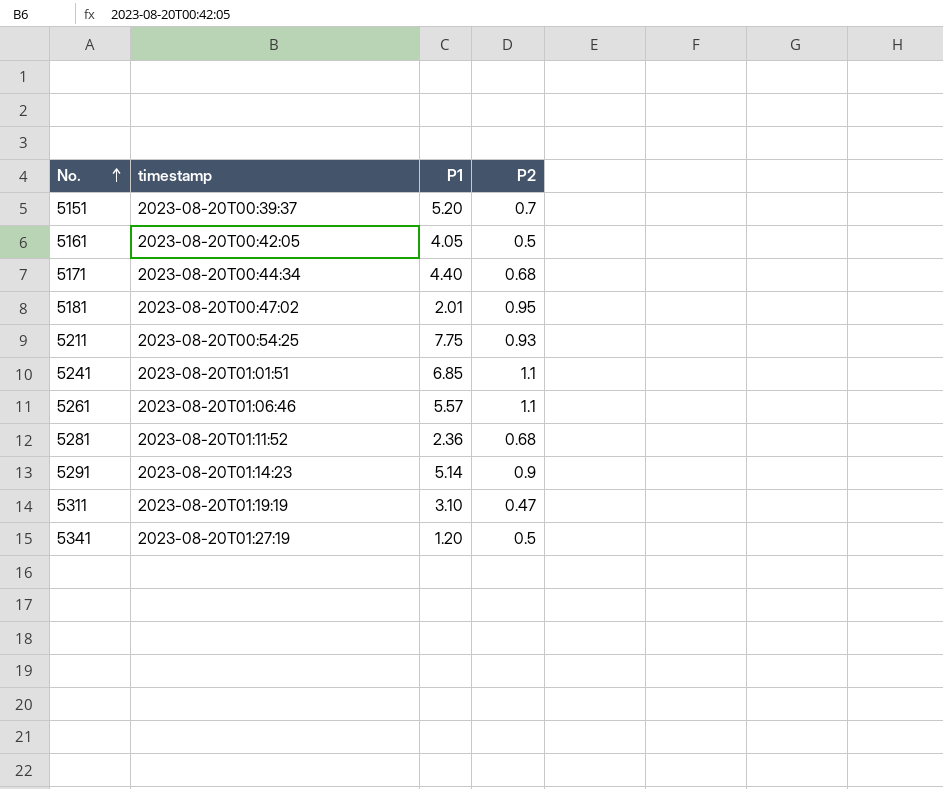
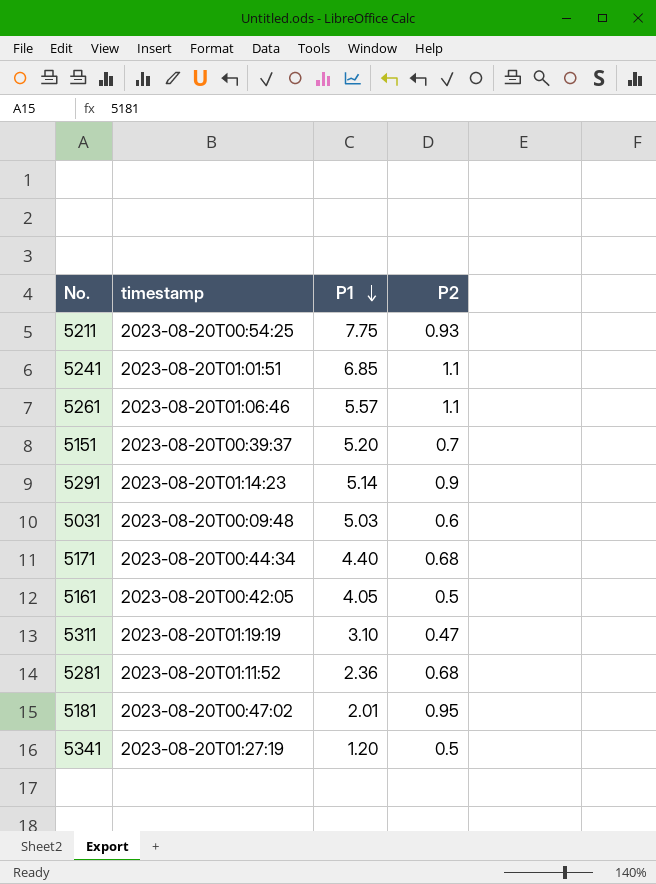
row order: No. ascending -> P1 descending
row 5031: none -> 2023-08-20T00:09:48 | 5.03 | 0.6

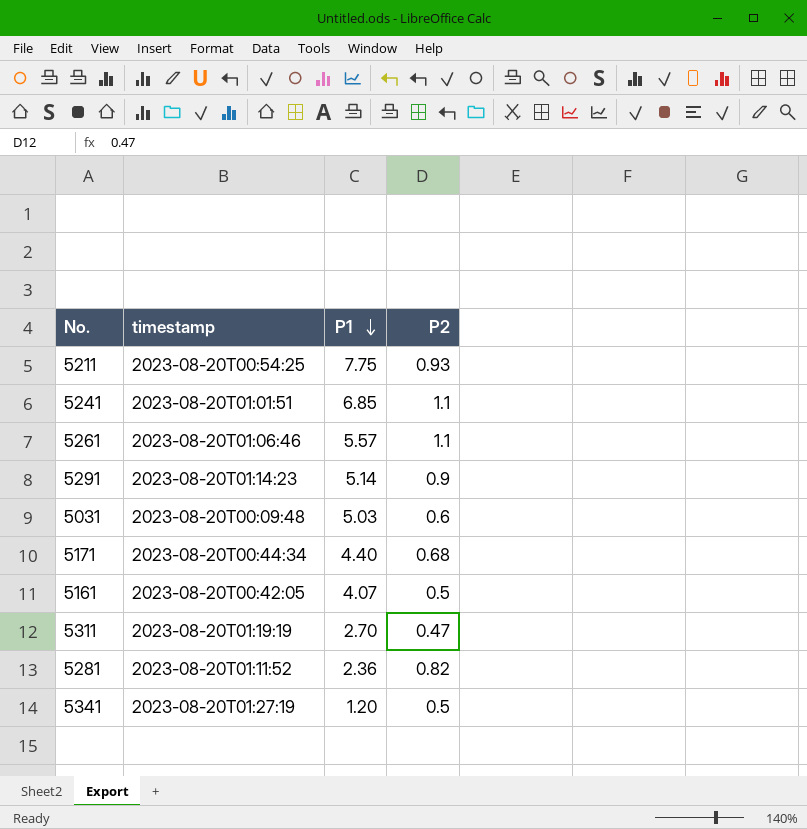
row 5151: 2023-08-20T00:39:37 | 5.20 | 0.7 -> none
row 5181: 2023-08-20T00:47:02 | 2.01 | 0.95 -> none
5161 | P1: 4.05 -> 4.07
5311 | P1: 3.10 -> 2.70
5281 | P2: 0.68 -> 0.82

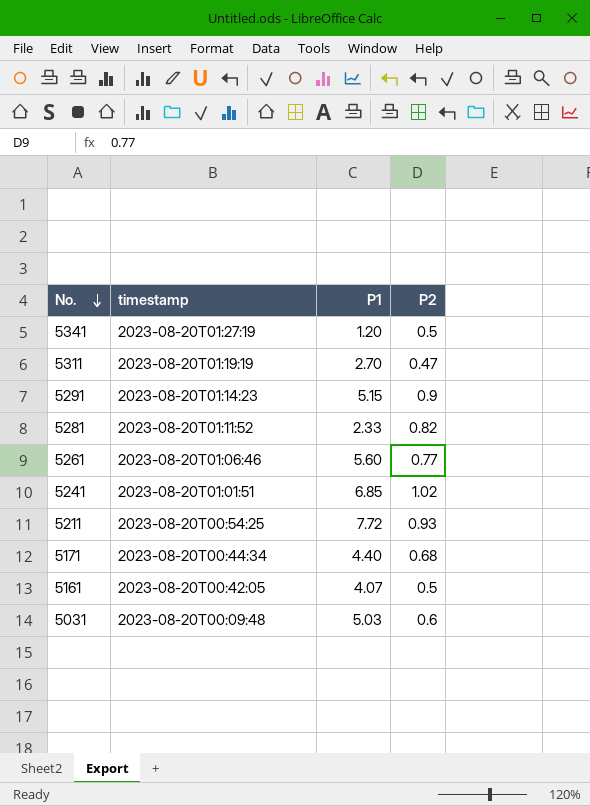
row order: P1 descending -> No. descending
5291 | P1: 5.14 -> 5.15
5281 | P1: 2.36 -> 2.33
5261 | P1: 5.57 -> 5.60
5261 | P2: 1.1 -> 0.77
5241 | P2: 1.1 -> 1.02
5211 | P1: 7.75 -> 7.72

